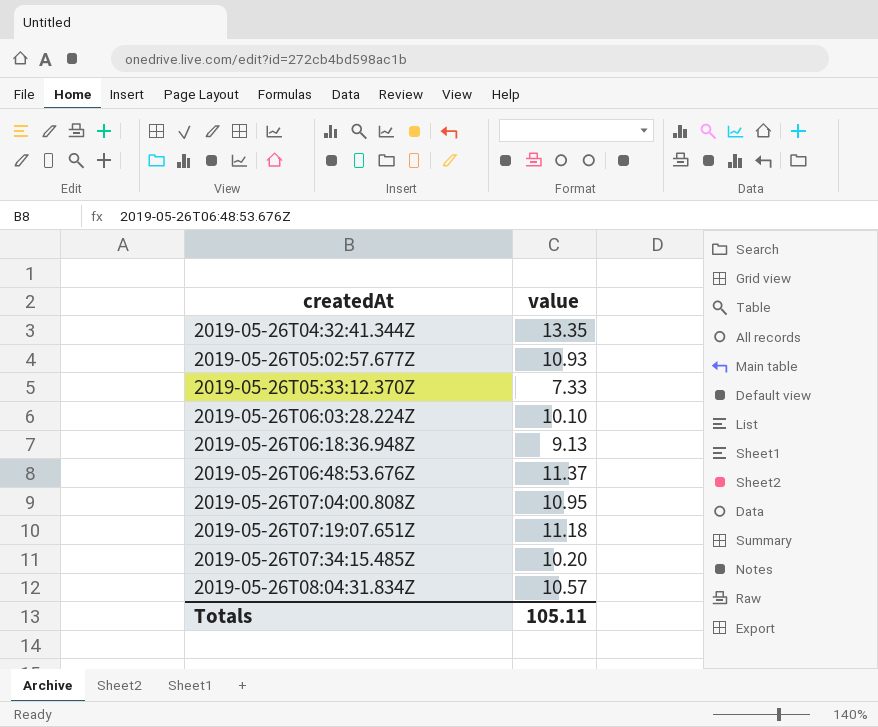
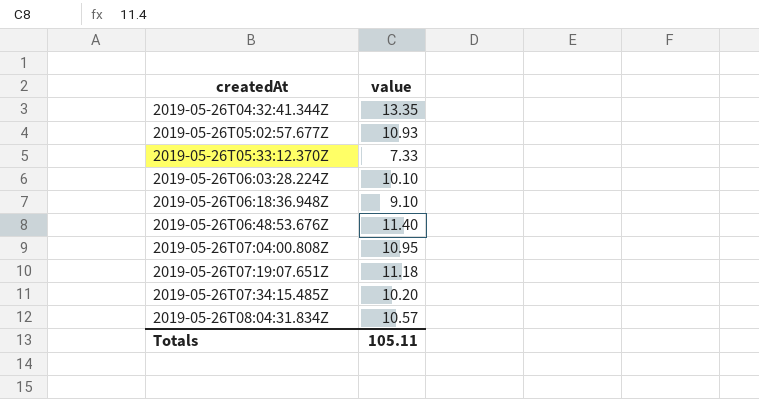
2019-05-26T06:18:36.948Z | value: 9.13 -> 9.10
2019-05-26T06:48:53.676Z | value: 11.37 -> 11.40

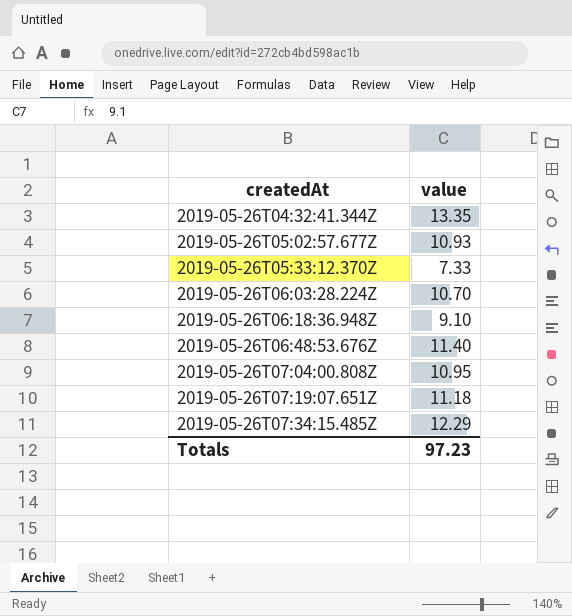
row 2019-05-26T08:04:31.834Z: 10.57 -> none
2019-05-26T06:03:28.224Z | value: 10.10 -> 10.70
2019-05-26T07:34:15.485Z | value: 10.20 -> 12.29
Totals | value: 105.11 -> 97.23

